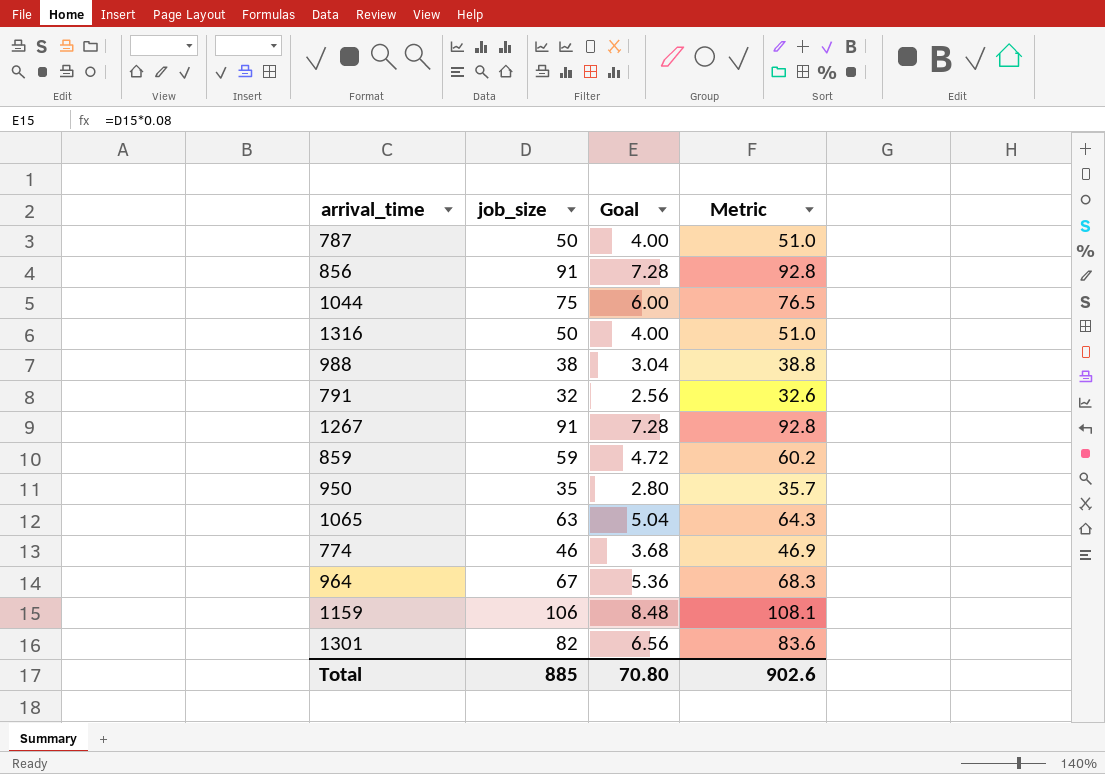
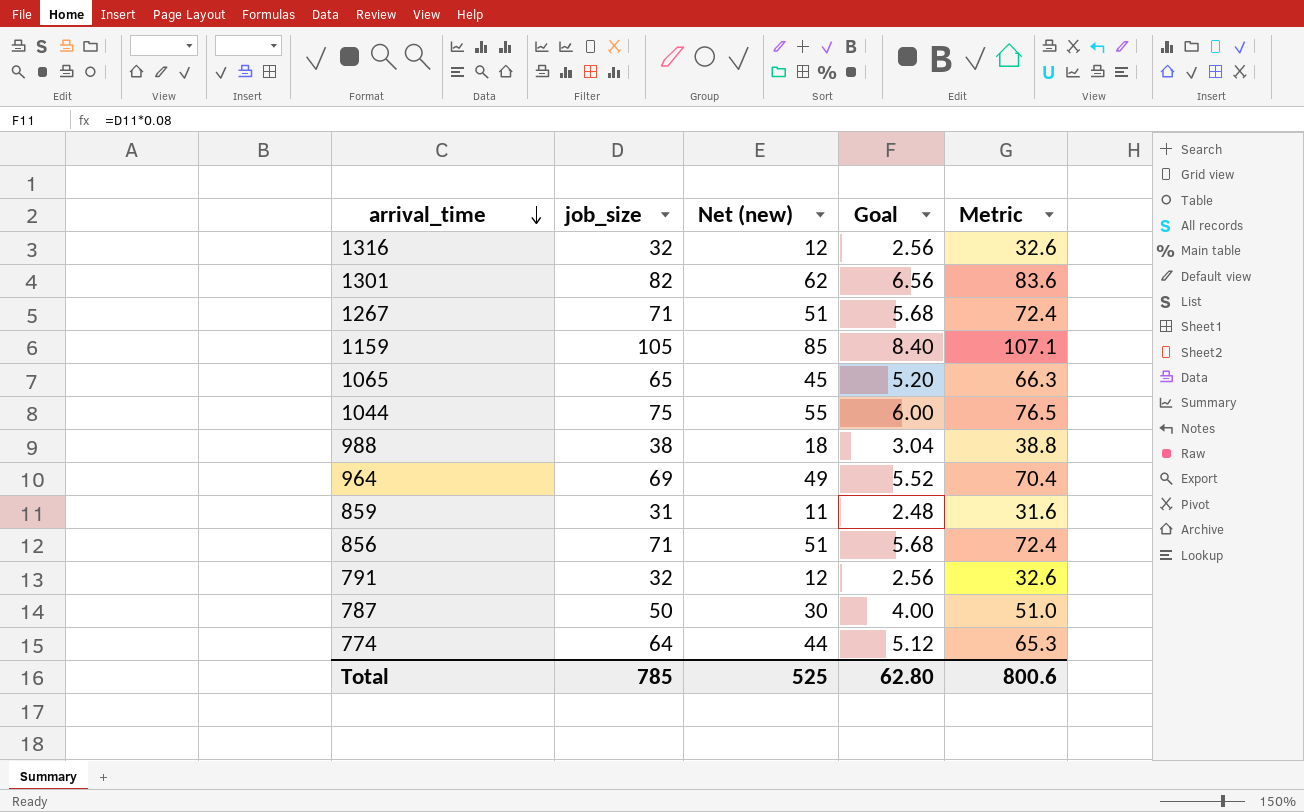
row order: none -> arrival_time descending
column Net (new) | formula: none -> [job_size] - 20
row 950: 35 | 2.80 | 35.7 -> none
1316 | job_size: 50 -> 32
1316 | Goal: 4.00 -> 2.56
1316 | Metric: 51.0 -> 32.6
1267 | job_size: 91 -> 71
1267 | Goal: 7.28 -> 5.68
1267 | Metric: 92.8 -> 72.4
1159 | job_size: 106 -> 105
1159 | Goal: 8.48 -> 8.40
1159 | Metric: 108.1 -> 107.1
1065 | job_size: 63 -> 65
1065 | Goal: 5.04 -> 5.20
1065 | Metric: 64.3 -> 66.3
964 | job_size: 67 -> 69
964 | Goal: 5.36 -> 5.52
964 | Metric: 68.3 -> 70.4
859 | job_size: 59 -> 31
859 | Goal: 4.72 -> 2.48
859 | Metric: 60.2 -> 31.6
856 | job_size: 91 -> 71
856 | Goal: 7.28 -> 5.68
856 | Metric: 92.8 -> 72.4
774 | job_size: 46 -> 64
774 | Goal: 3.68 -> 5.12
774 | Metric: 46.9 -> 65.3
Total | job_size: 885 -> 785
Total | Goal: 70.80 -> 62.80
Total | Metric: 902.6 -> 800.6

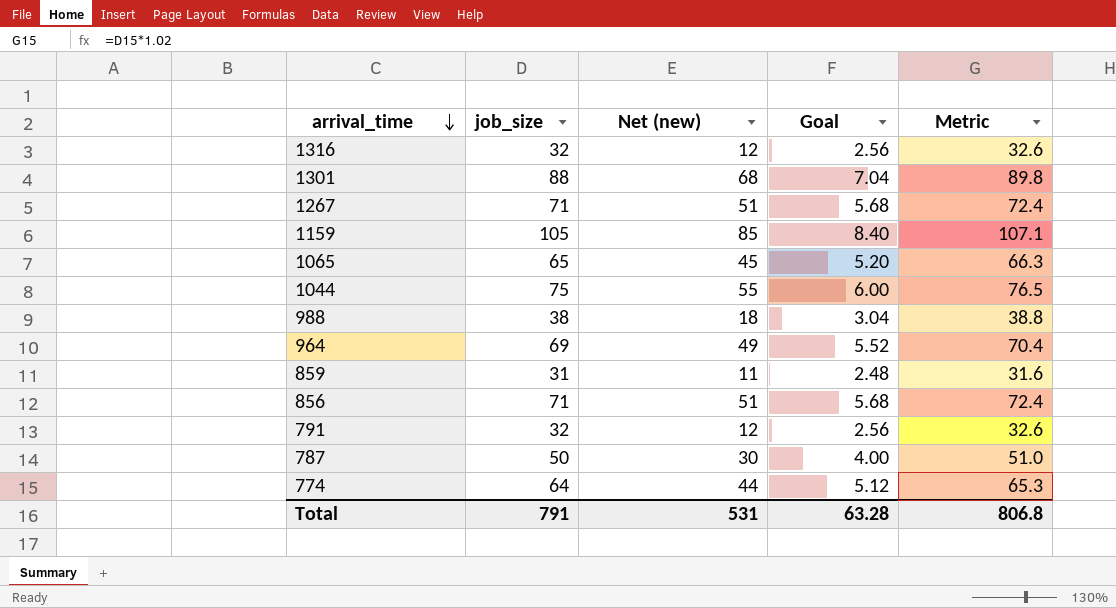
1301 | job_size: 82 -> 88
1301 | Net (new): 62 -> 68
1301 | Goal: 6.56 -> 7.04
1301 | Metric: 83.6 -> 89.8
Total | job_size: 785 -> 791
Total | Net (new): 525 -> 531
Total | Goal: 62.80 -> 63.28
Total | Metric: 800.6 -> 806.8

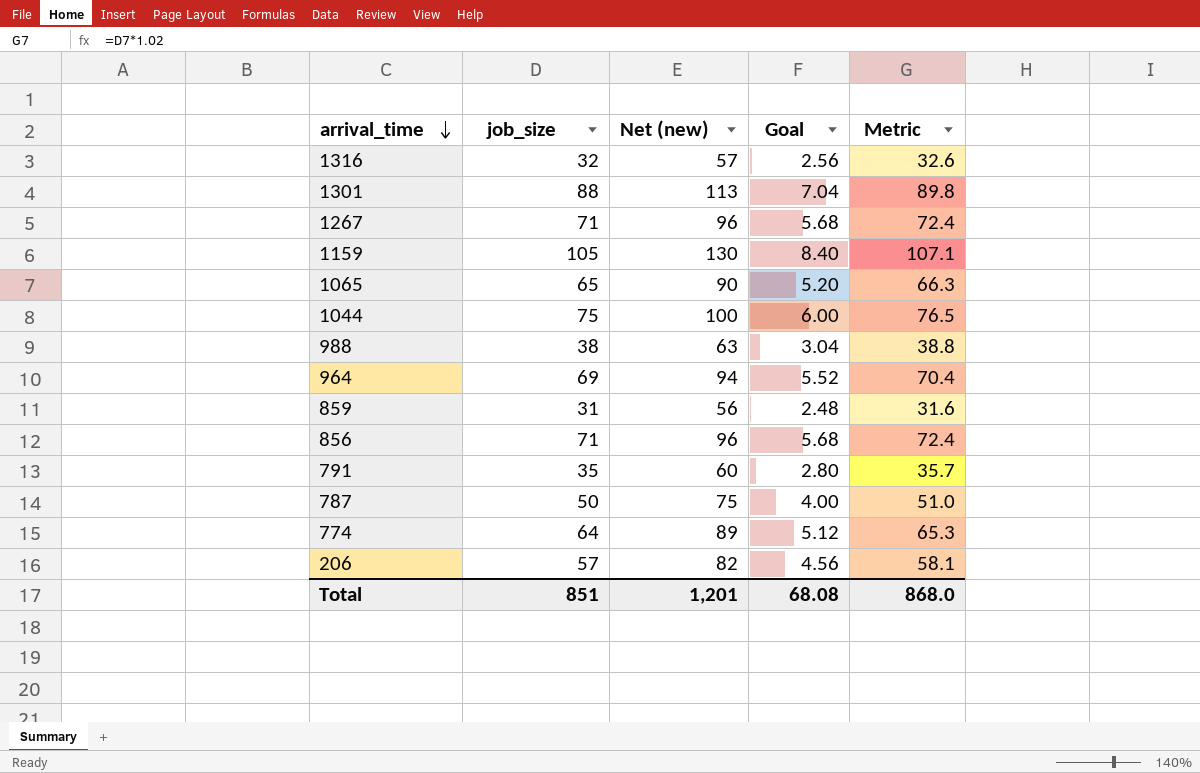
column Net (new) | formula: [job_size] - 20 -> [job_size] + 25
791 | job_size: 32 -> 35
791 | Goal: 2.56 -> 2.80
791 | Metric: 32.6 -> 35.7
row 206: none -> 57 | 82 | 4.56 | 58.1
Total | job_size: 791 -> 851
Total | Net (new): 531 -> 1,201
Total | Goal: 63.28 -> 68.08
Total | Metric: 806.8 -> 868.0

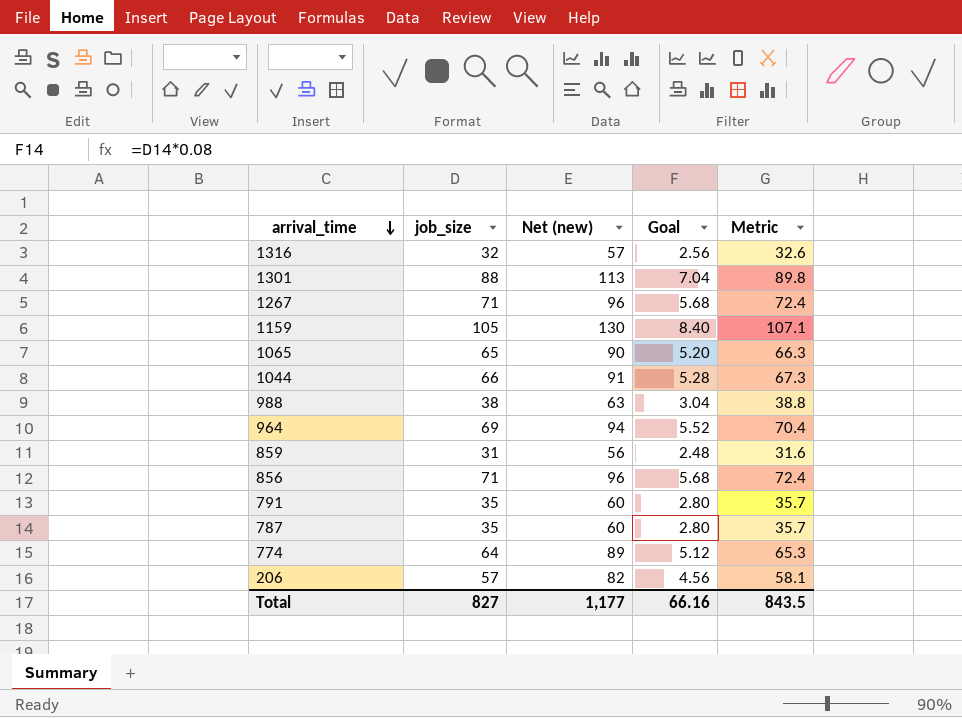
1044 | job_size: 75 -> 66
1044 | Net (new): 100 -> 91
1044 | Goal: 6.00 -> 5.28
1044 | Metric: 76.5 -> 67.3
787 | job_size: 50 -> 35
787 | Net (new): 75 -> 60
787 | Goal: 4.00 -> 2.80
787 | Metric: 51.0 -> 35.7
Total | job_size: 851 -> 827
Total | Net (new): 1,201 -> 1,177
Total | Goal: 68.08 -> 66.16
Total | Metric: 868.0 -> 843.5

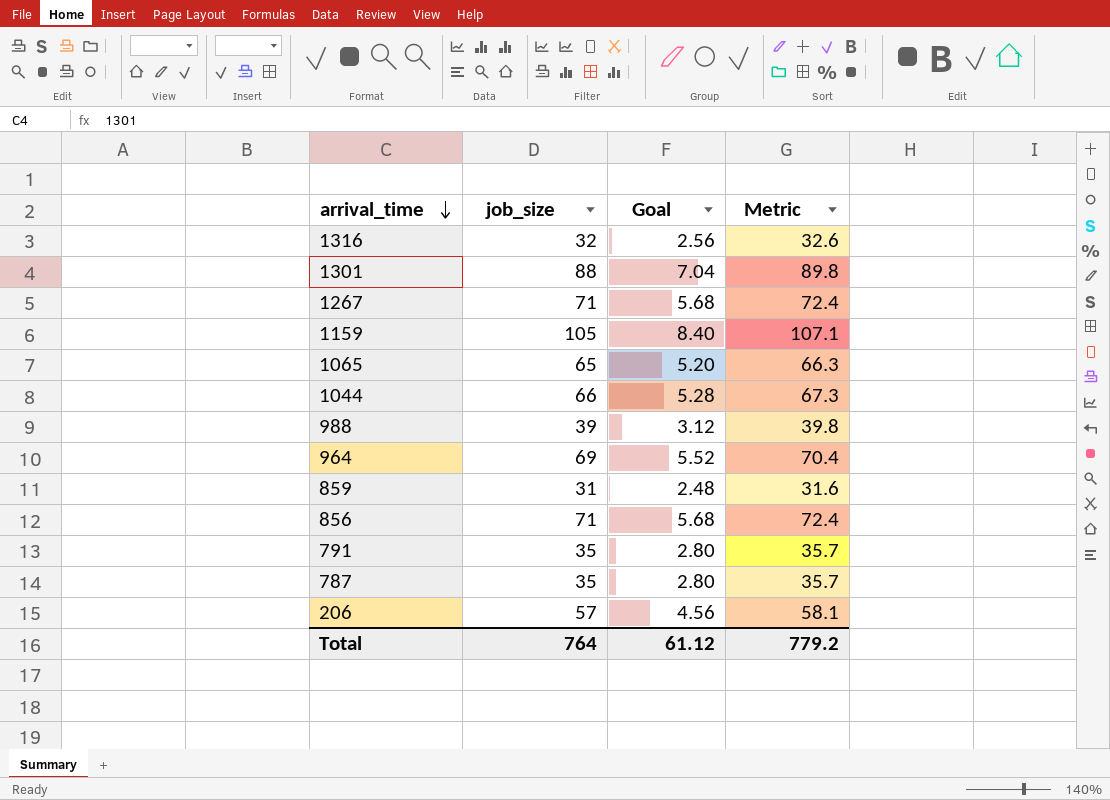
column Net (new) | formula: [job_size] + 25 -> none
row 774: 64 | 89 | 5.12 | 65.3 -> none
988 | job_size: 38 -> 39
988 | Goal: 3.04 -> 3.12
988 | Metric: 38.8 -> 39.8
Total | job_size: 827 -> 764
Total | Goal: 66.16 -> 61.12
Total | Metric: 843.5 -> 779.2

